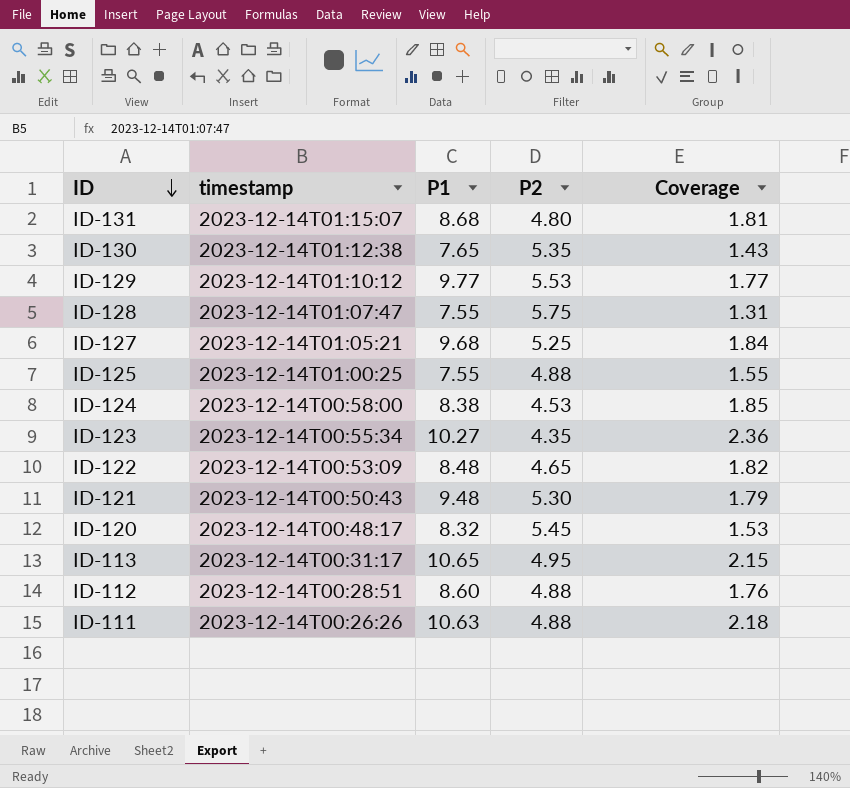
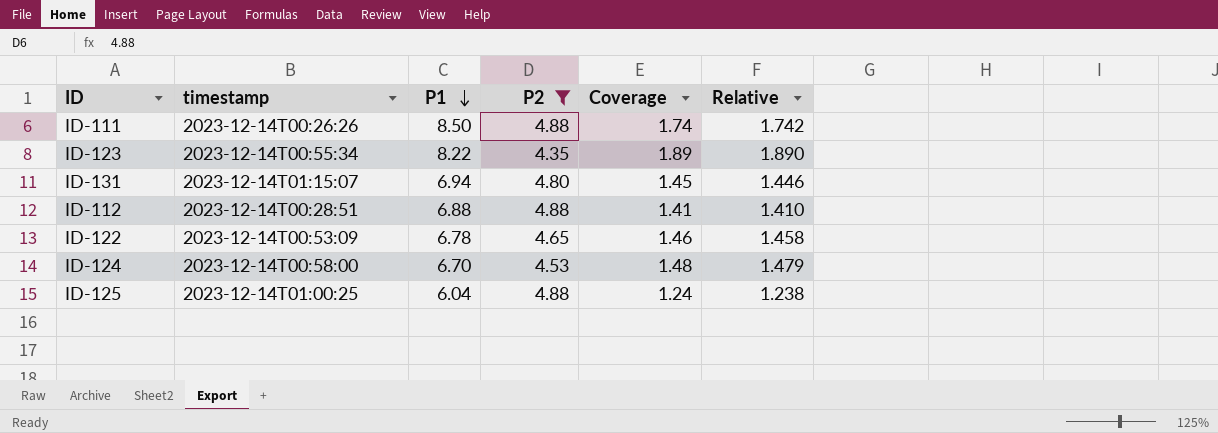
filter: none -> P2 <= 4.88
row order: ID descending -> P1 descending
column Relative | formula: none -> [P1] / [P2]
ID-111 | P1: 10.63 -> 8.50
ID-111 | Coverage: 2.18 -> 1.74
ID-123 | P1: 10.27 -> 8.22
ID-123 | Coverage: 2.36 -> 1.89
ID-131 | P1: 8.68 -> 6.94
ID-131 | Coverage: 1.81 -> 1.45
ID-112 | P1: 8.60 -> 6.88
ID-112 | Coverage: 1.76 -> 1.41
ID-122 | P1: 8.48 -> 6.78
ID-122 | Coverage: 1.82 -> 1.46
ID-124 | P1: 8.38 -> 6.70
ID-124 | Coverage: 1.85 -> 1.48
ID-125 | P1: 7.55 -> 6.04
ID-125 | Coverage: 1.55 -> 1.24

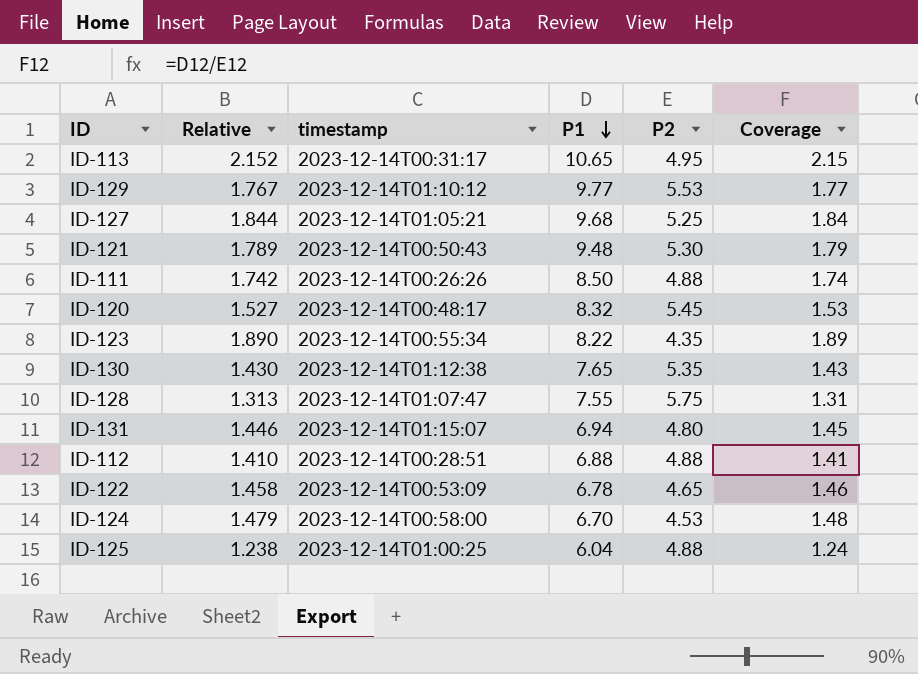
filter: P2 <= 4.88 -> none
column Relative | position: 6 -> 2

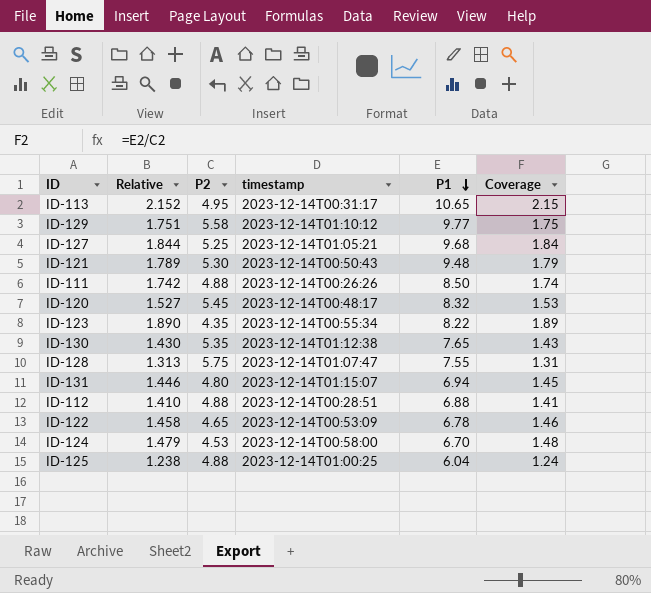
column P2 | position: 5 -> 3
ID-129 | Relative: 1.767 -> 1.751
ID-129 | P2: 5.53 -> 5.58
ID-129 | Coverage: 1.77 -> 1.75

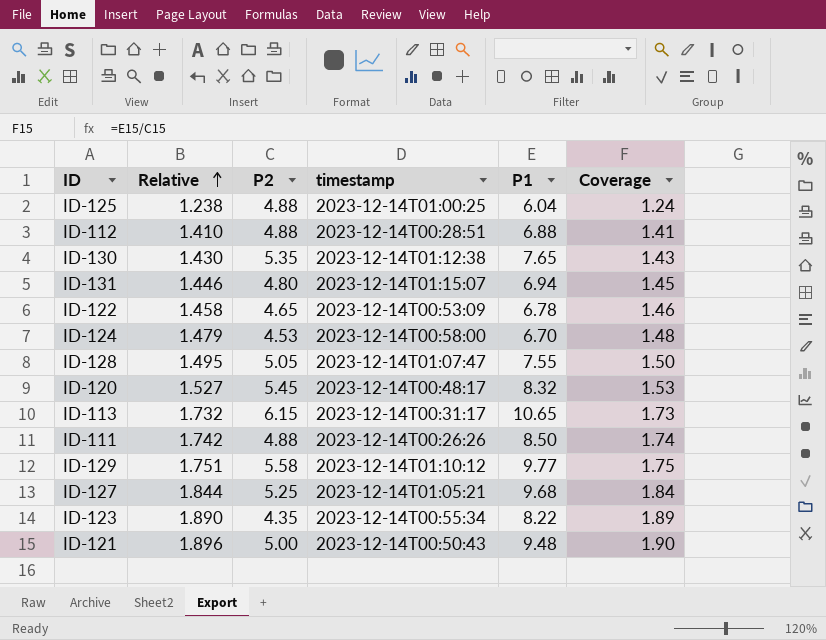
row order: P1 descending -> Relative ascending
ID-128 | Relative: 1.313 -> 1.495
ID-128 | P2: 5.75 -> 5.05
ID-128 | Coverage: 1.31 -> 1.50
ID-113 | Relative: 2.152 -> 1.732
ID-113 | P2: 4.95 -> 6.15
ID-113 | Coverage: 2.15 -> 1.73
ID-121 | Relative: 1.789 -> 1.896
ID-121 | P2: 5.30 -> 5.00
ID-121 | Coverage: 1.79 -> 1.90

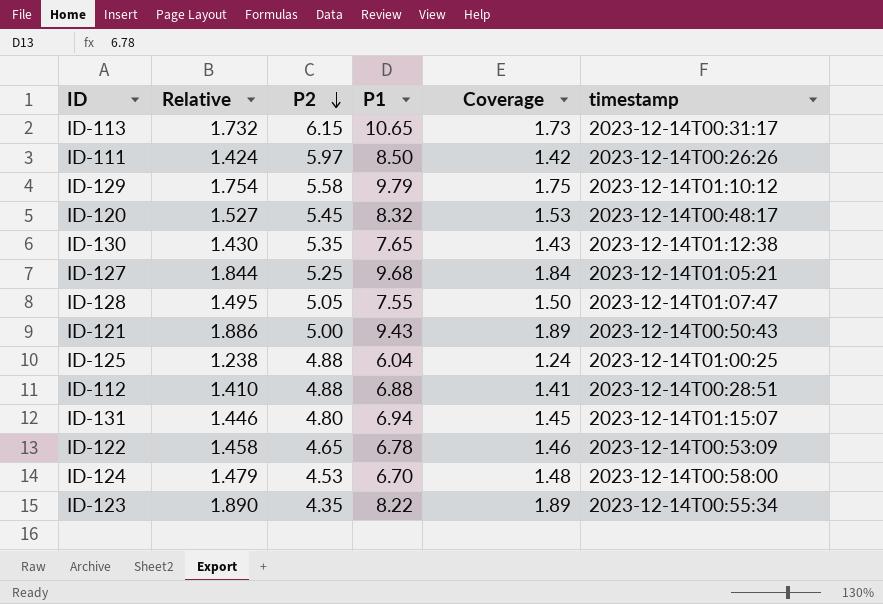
row order: Relative ascending -> P2 descending
column timestamp | position: 4 -> 6
ID-111 | Relative: 1.742 -> 1.424
ID-111 | P2: 4.88 -> 5.97
ID-111 | Coverage: 1.74 -> 1.42
ID-129 | Relative: 1.751 -> 1.754
ID-129 | P1: 9.77 -> 9.79
ID-121 | Relative: 1.896 -> 1.886
ID-121 | P1: 9.48 -> 9.43
ID-121 | Coverage: 1.90 -> 1.89

